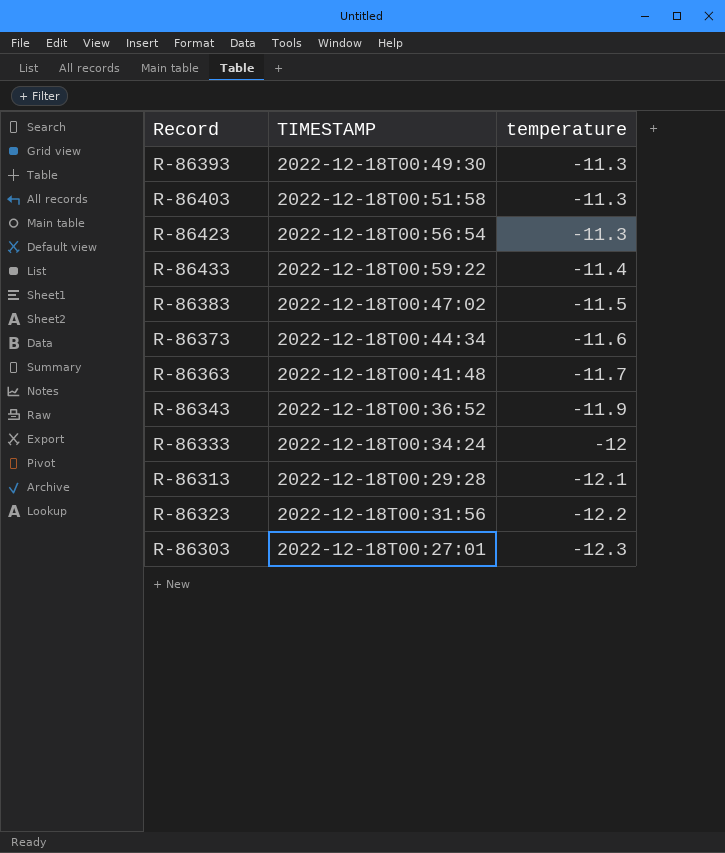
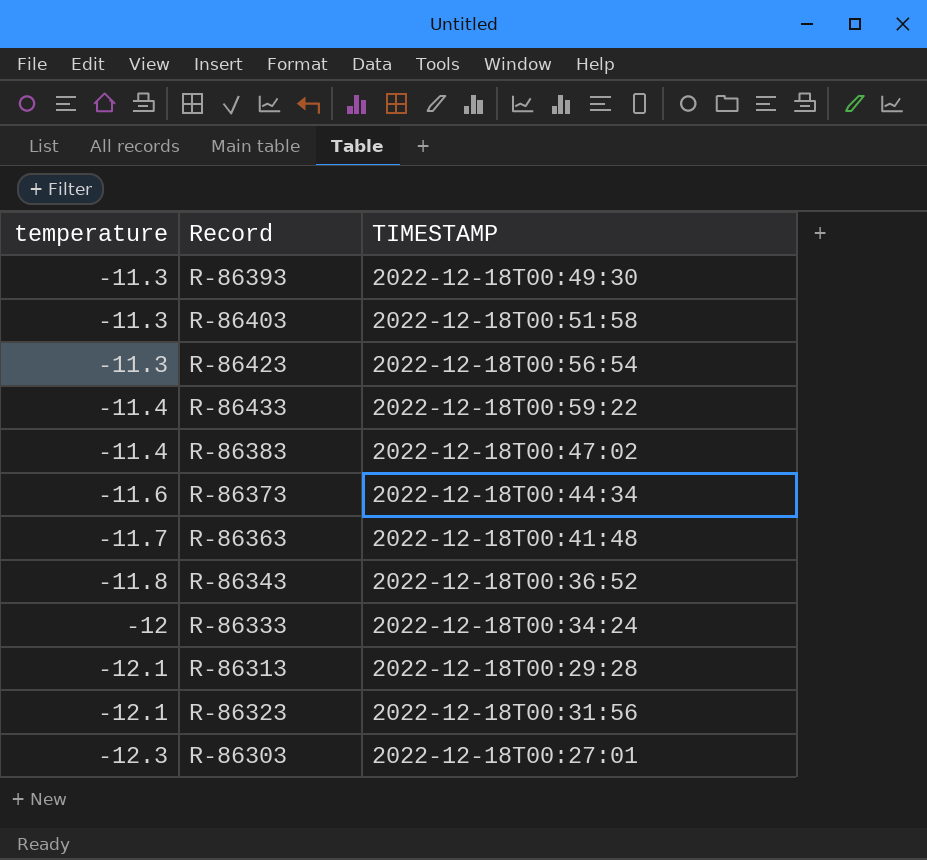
column temperature | position: 3 -> 1
R-86383 | temperature: -11.5 -> -11.4
R-86343 | temperature: -11.9 -> -11.8
R-86323 | temperature: -12.2 -> -12.1

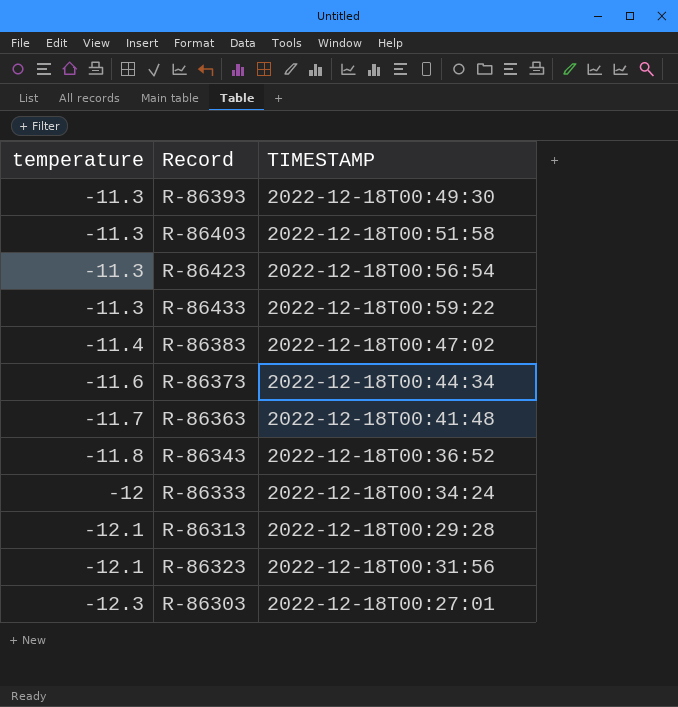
R-86433 | temperature: -11.4 -> -11.3

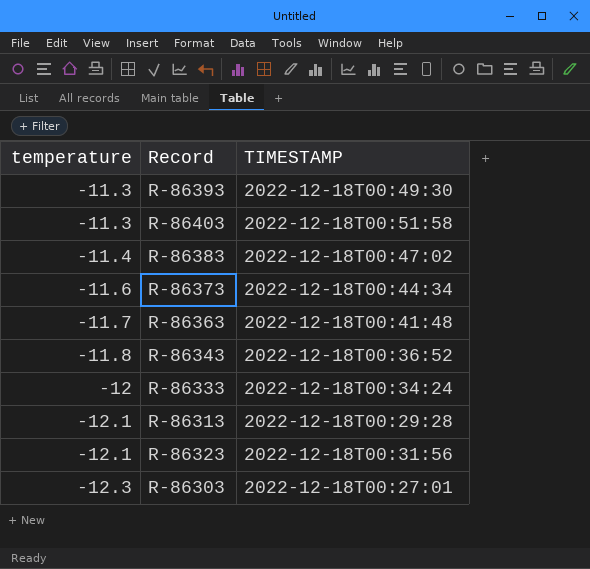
row R-86423: -11.3 | 2022-12-18T00:56:54 -> none
row R-86433: -11.3 | 2022-12-18T00:59:22 -> none

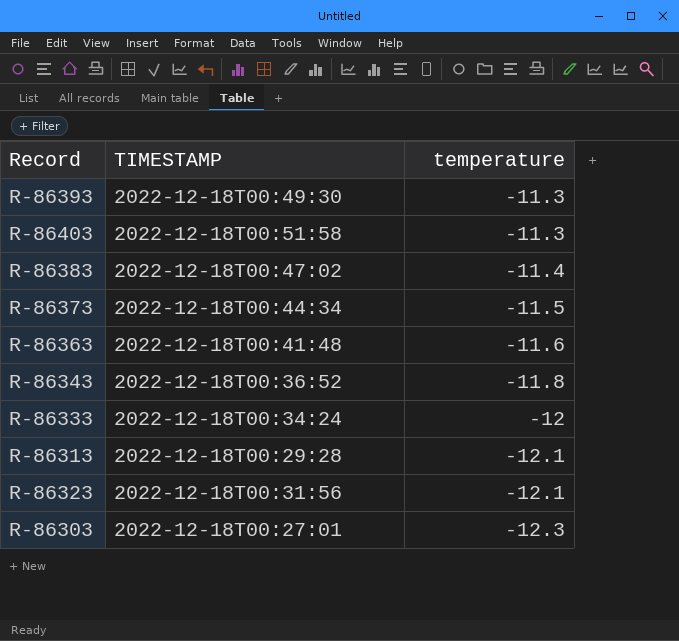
column temperature | position: 1 -> 3
R-86373 | temperature: -11.6 -> -11.5
R-86363 | temperature: -11.7 -> -11.6

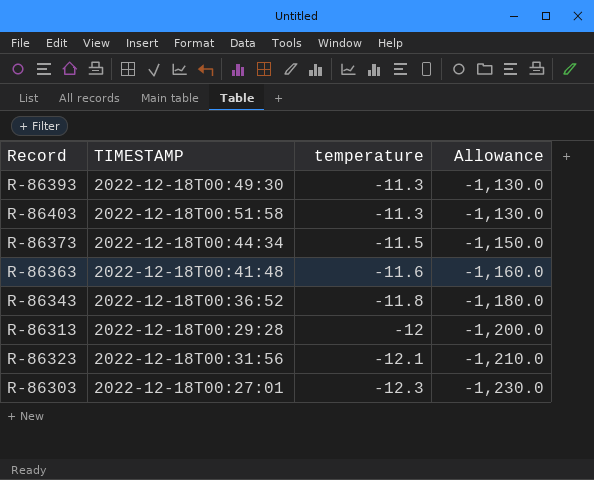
column Allowance | formula: none -> [temperature] * 100
row R-86383: 2022-12-18T00:47:02 | -11.4 -> none
row R-86333: 2022-12-18T00:34:24 | -12 -> none
R-86313 | temperature: -12.1 -> -12

